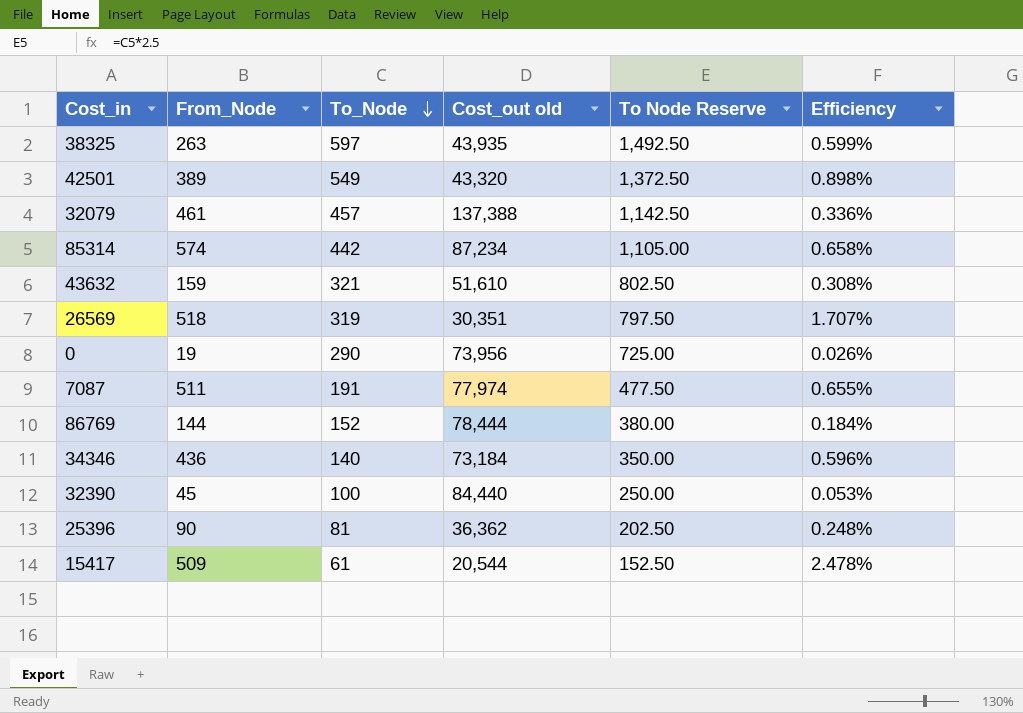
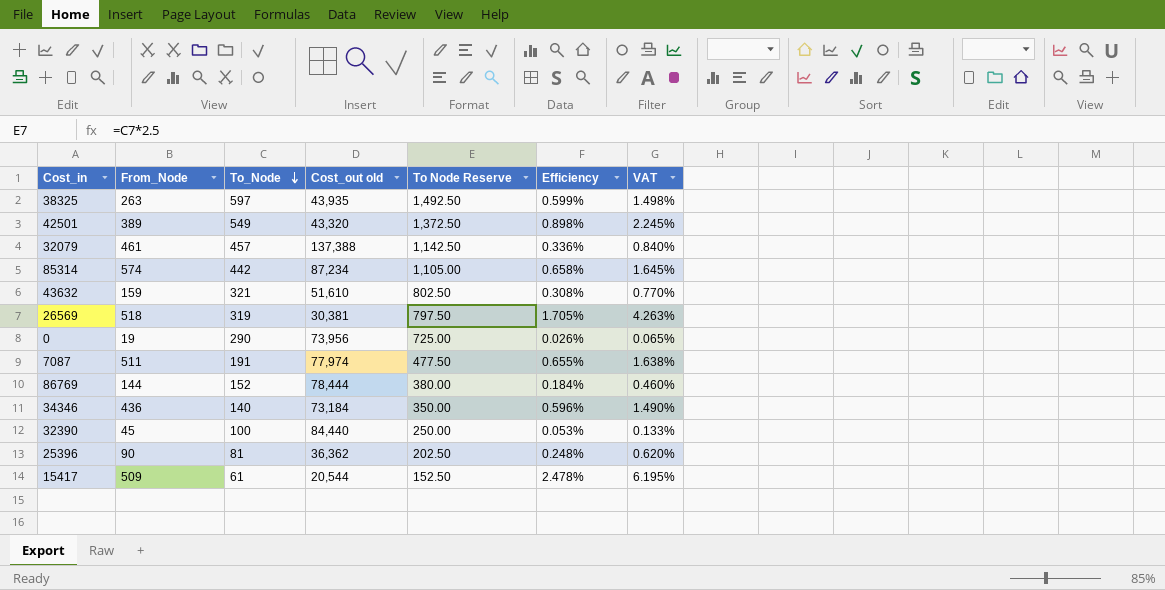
column VAT | formula: none -> [Efficiency] * 2.5
26569 | Cost_out old: 30,351 -> 30,381
26569 | Efficiency: 1.707% -> 1.705%

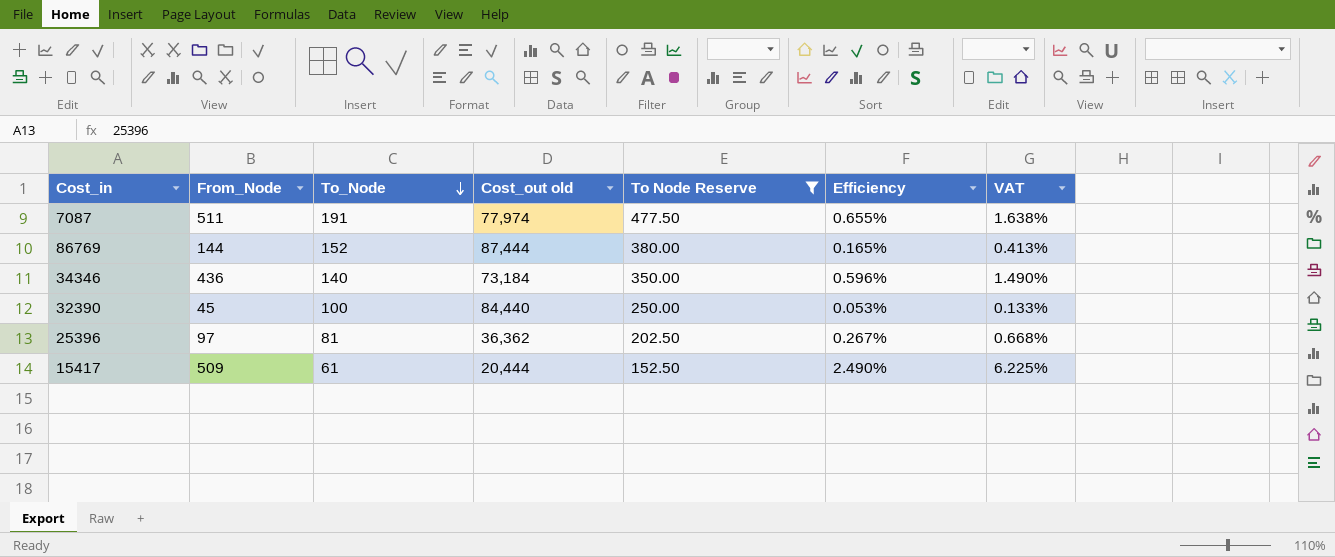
filter: none -> To Node Reserve <= 477.50
86769 | Cost_out old: 78,444 -> 87,444
86769 | Efficiency: 0.184% -> 0.165%
86769 | VAT: 0.460% -> 0.413%
25396 | From_Node: 90 -> 97
25396 | Efficiency: 0.248% -> 0.267%
25396 | VAT: 0.620% -> 0.668%
15417 | Cost_out old: 20,544 -> 20,444
15417 | Efficiency: 2.478% -> 2.490%
15417 | VAT: 6.195% -> 6.225%

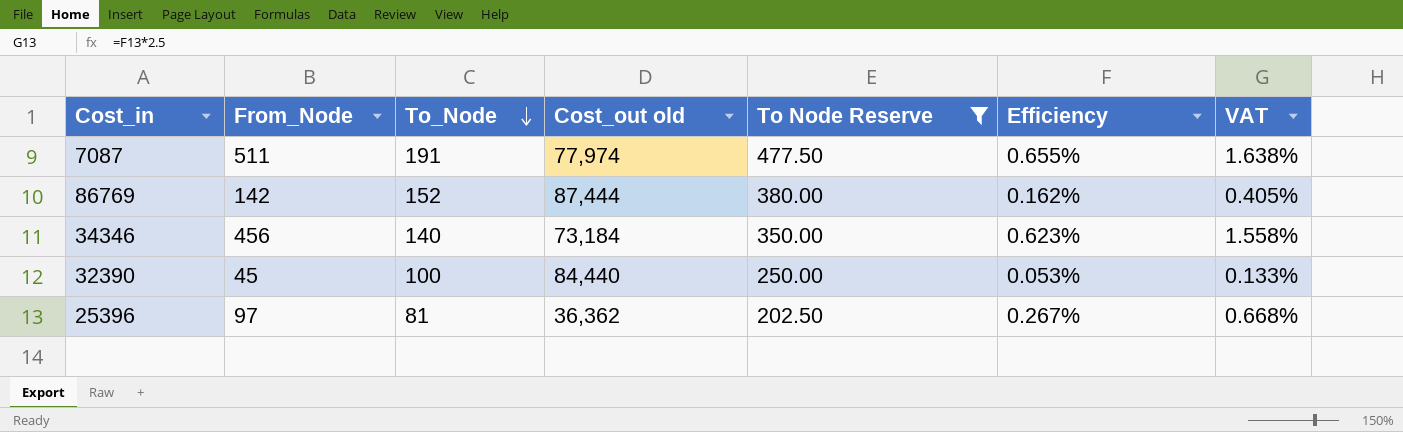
row 15417: 509 | 61 | 20,444 | 152.50 | 2.490% | 6.225% -> none
86769 | From_Node: 144 -> 142
86769 | Efficiency: 0.165% -> 0.162%
86769 | VAT: 0.413% -> 0.405%
34346 | From_Node: 436 -> 456
34346 | Efficiency: 0.596% -> 0.623%
34346 | VAT: 1.490% -> 1.558%

